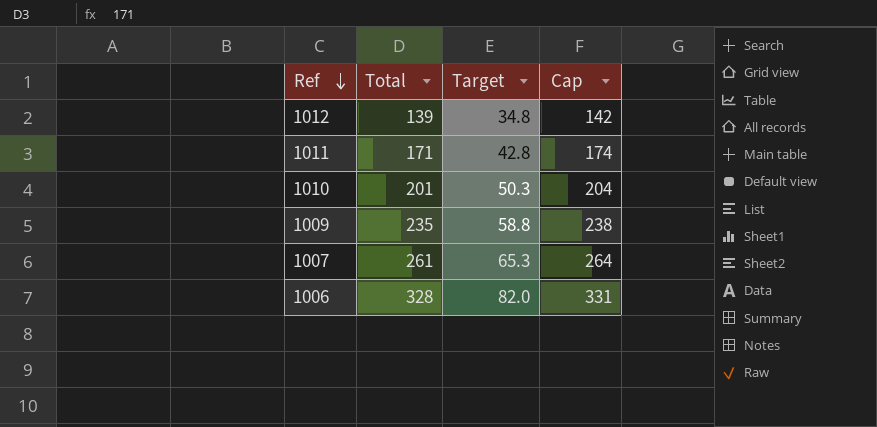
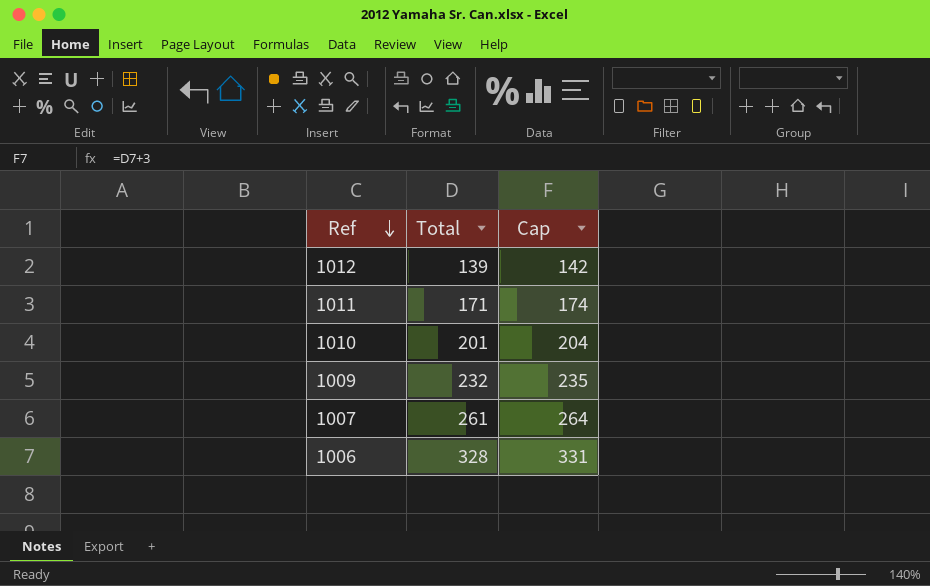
column Target | formula: [Total] * 0.25 -> none
1009 | Total: 235 -> 232
1009 | Cap: 238 -> 235

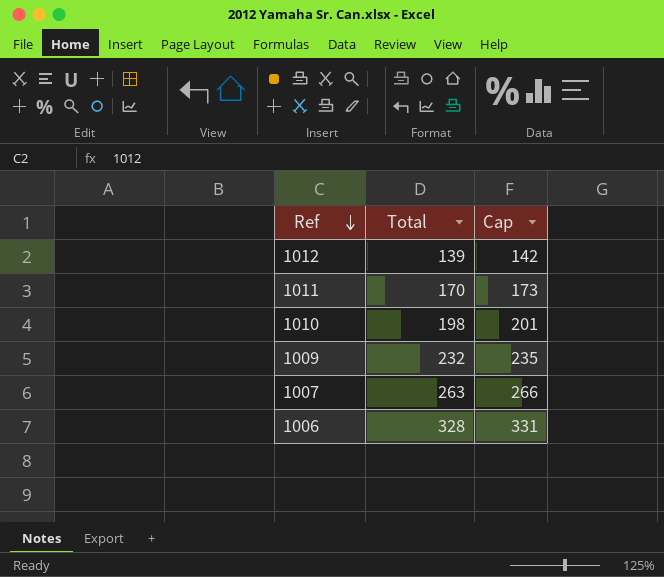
1011 | Total: 171 -> 170
1011 | Cap: 174 -> 173
1010 | Total: 201 -> 198
1010 | Cap: 204 -> 201
1007 | Total: 261 -> 263
1007 | Cap: 264 -> 266

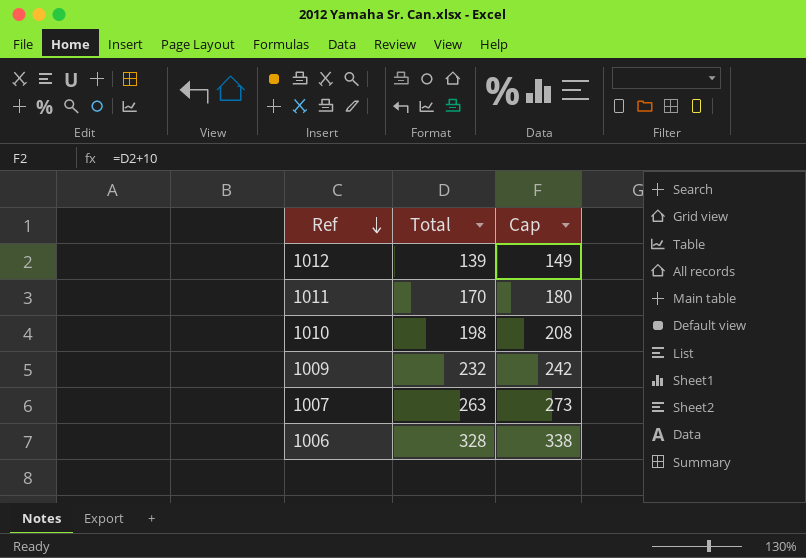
column Cap | formula: [Total] + 3 -> [Total] + 10

